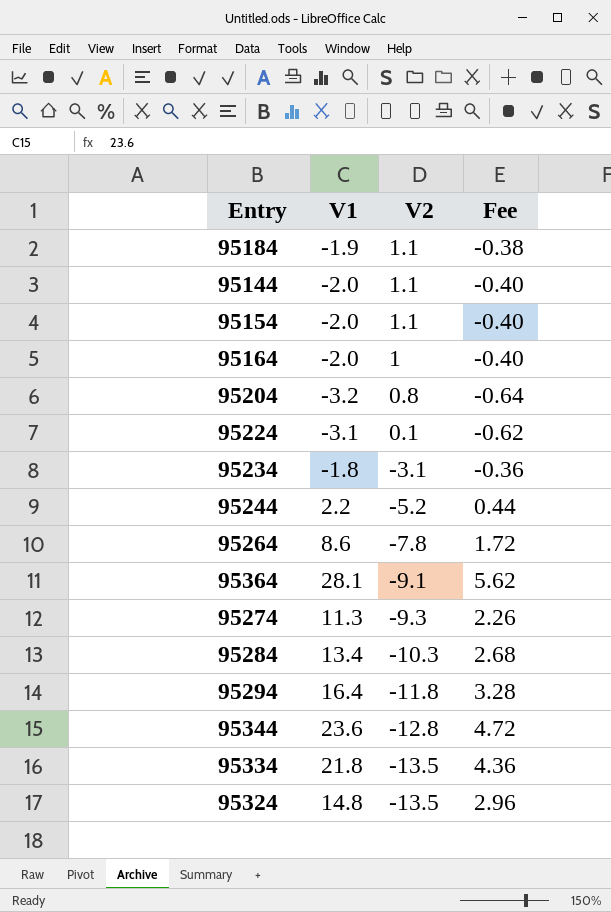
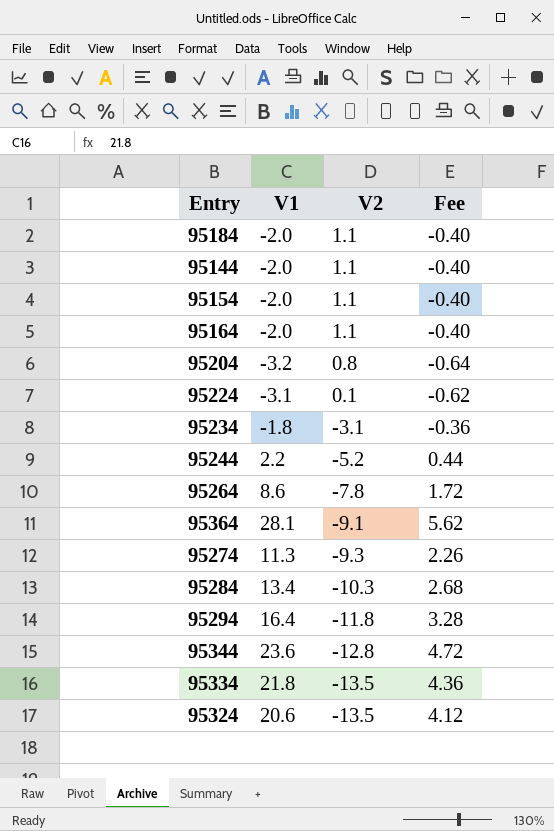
95184 | V1: -1.9 -> -2.0
95184 | Fee: -0.38 -> -0.40
95164 | V2: 1 -> 1.1
95324 | V1: 14.8 -> 20.6
95324 | Fee: 2.96 -> 4.12

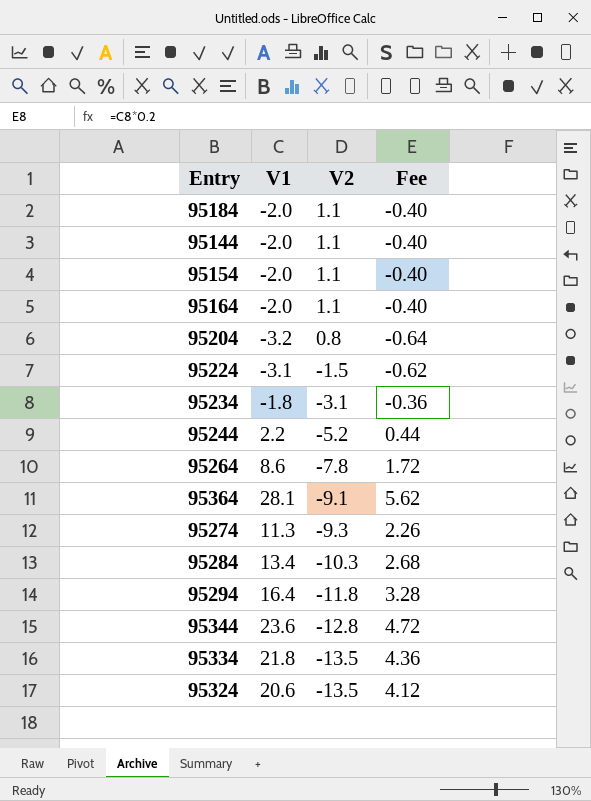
95224 | V2: 0.1 -> -1.5

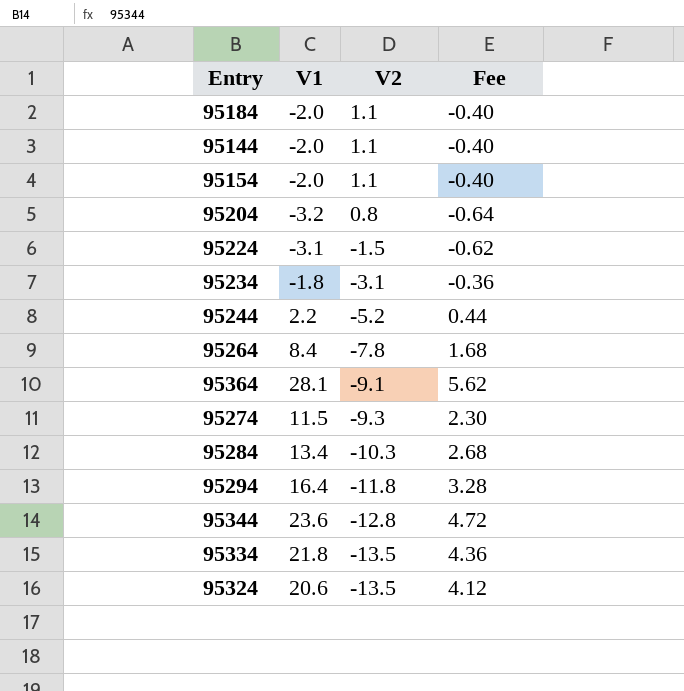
row 95164: -2.0 | 1.1 | -0.40 -> none
95264 | V1: 8.6 -> 8.4
95264 | Fee: 1.72 -> 1.68
95274 | V1: 11.3 -> 11.5
95274 | Fee: 2.26 -> 2.30

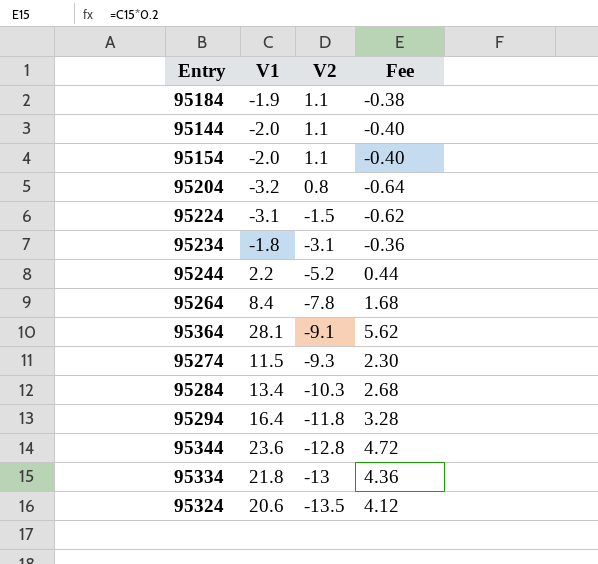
95184 | V1: -2.0 -> -1.9
95184 | Fee: -0.40 -> -0.38
95334 | V2: -13.5 -> -13

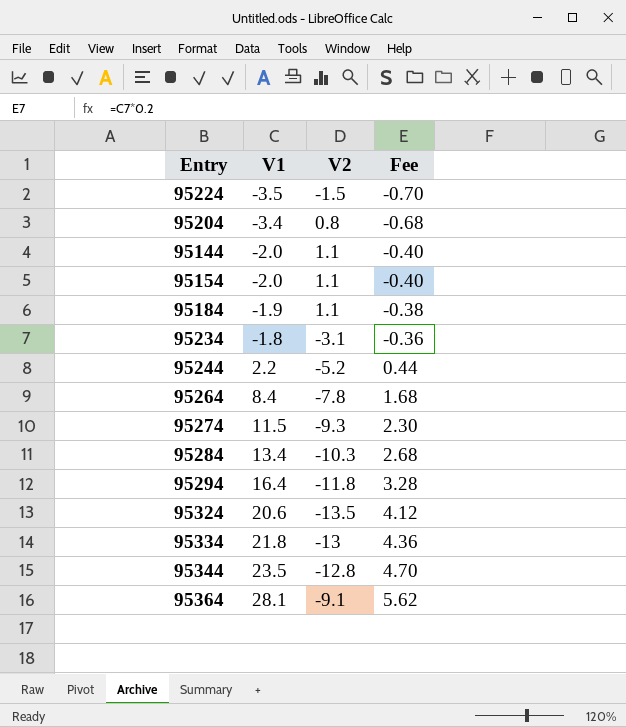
row order: V2 descending -> V1 ascending
95224 | V1: -3.1 -> -3.5
95224 | Fee: -0.62 -> -0.70
95204 | V1: -3.2 -> -3.4
95204 | Fee: -0.64 -> -0.68
95344 | V1: 23.6 -> 23.5
95344 | Fee: 4.72 -> 4.70

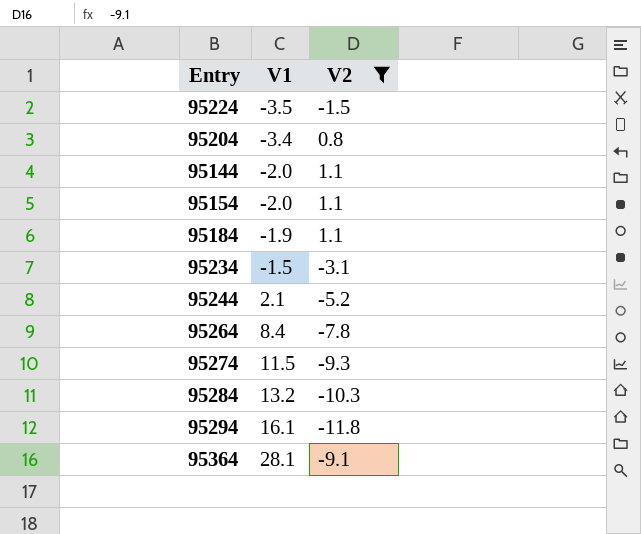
filter: none -> V2 >= -11.8
column Fee | formula: [V1] * 0.2 -> none
95234 | V1: -1.8 -> -1.5
95244 | V1: 2.2 -> 2.1
95284 | V1: 13.4 -> 13.2
95294 | V1: 16.4 -> 16.1

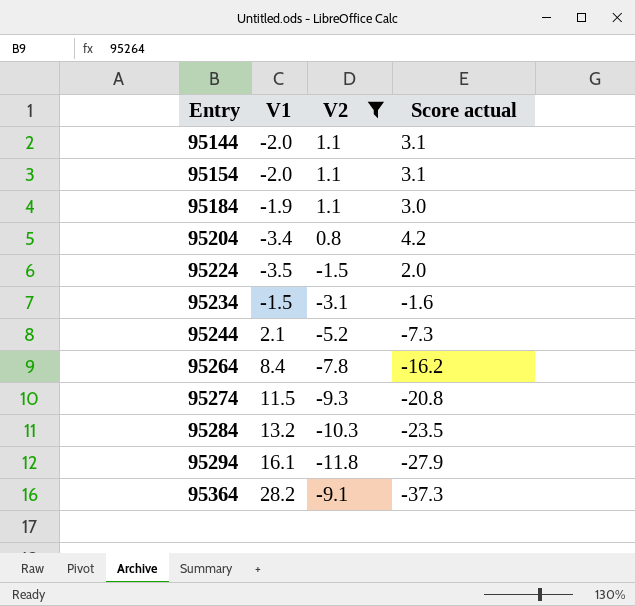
row order: V1 ascending -> Entry ascending
column Score actual | formula: none -> [V2] - [V1]
95364 | V1: 28.1 -> 28.2

